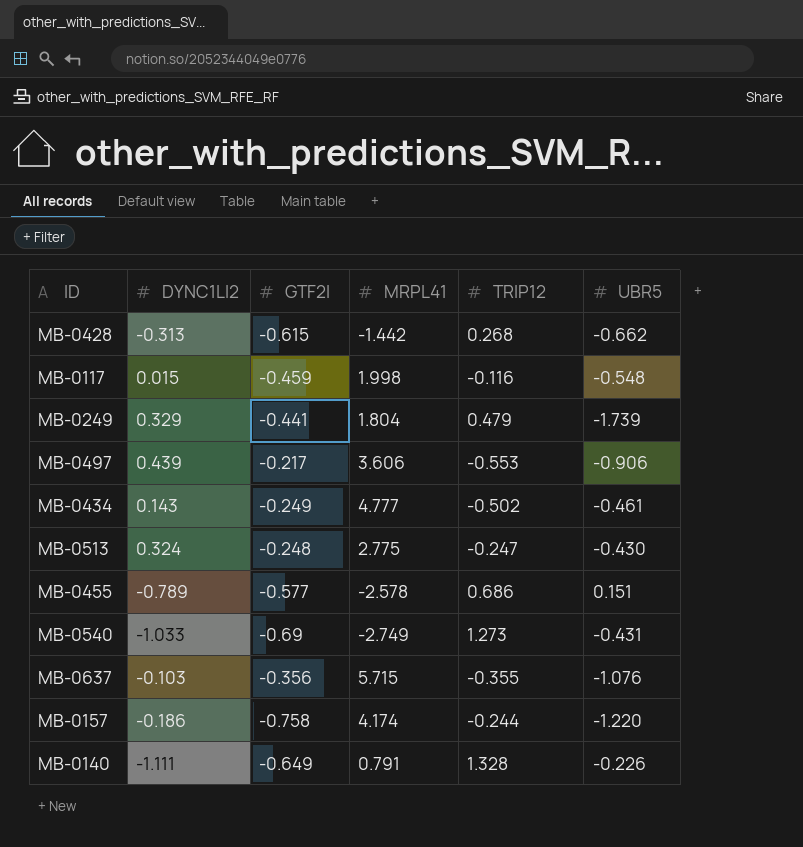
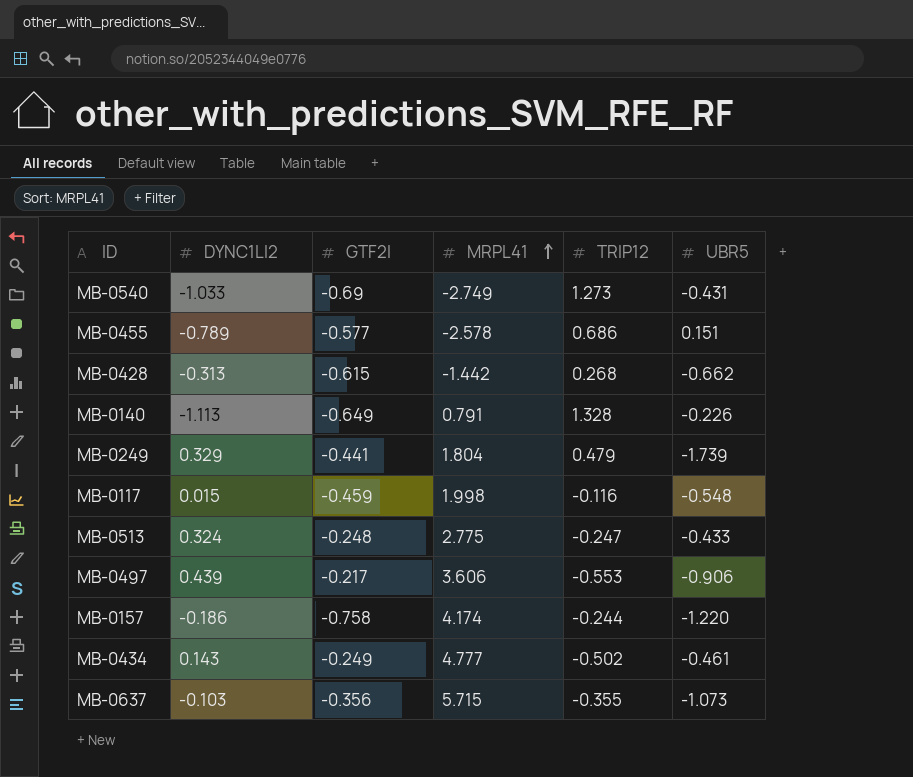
row order: none -> MRPL41 ascending
MB-0140 | DYNC1LI2: -1.111 -> -1.113
MB-0513 | UBR5: -0.430 -> -0.433
MB-0637 | UBR5: -1.076 -> -1.073

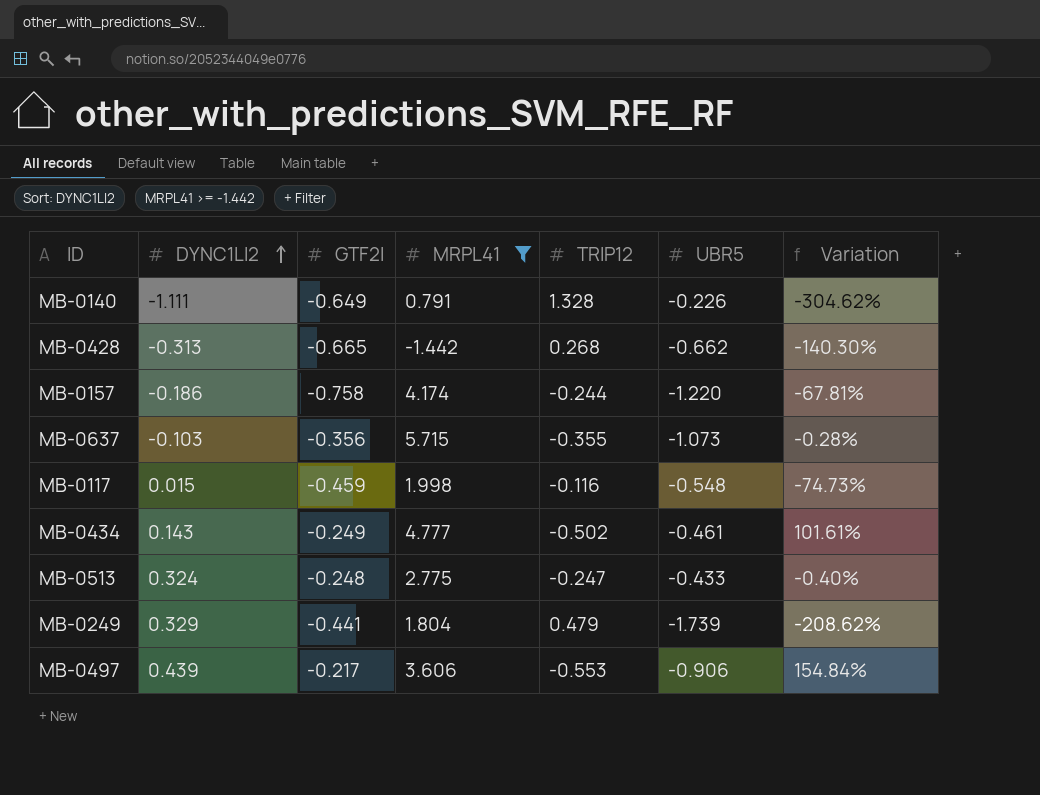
filter: none -> MRPL41 >= -1.442
row order: MRPL41 ascending -> DYNC1LI2 ascending
column Variation | formula: none -> ([TRIP12] - [GTF2I]) / [GTF2I]
MB-0140 | DYNC1LI2: -1.113 -> -1.111
MB-0428 | GTF2I: -0.615 -> -0.665

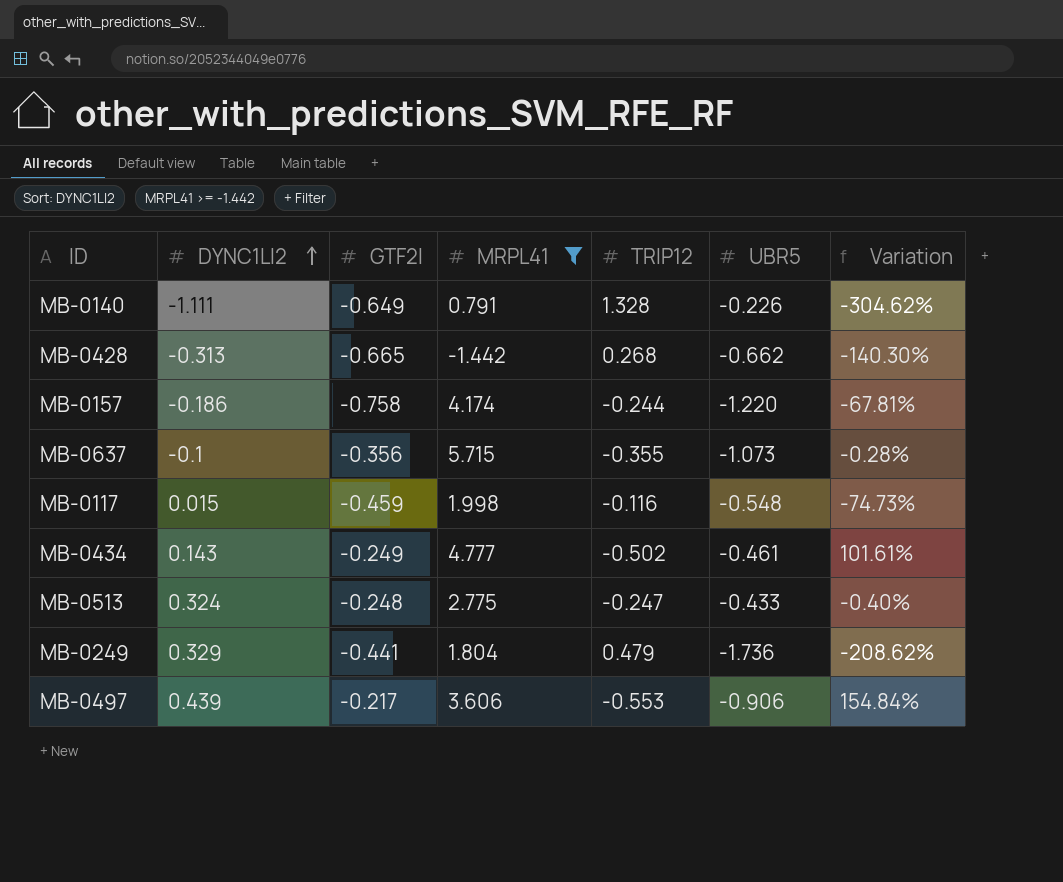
MB-0637 | DYNC1LI2: -0.103 -> -0.1
MB-0249 | UBR5: -1.739 -> -1.736

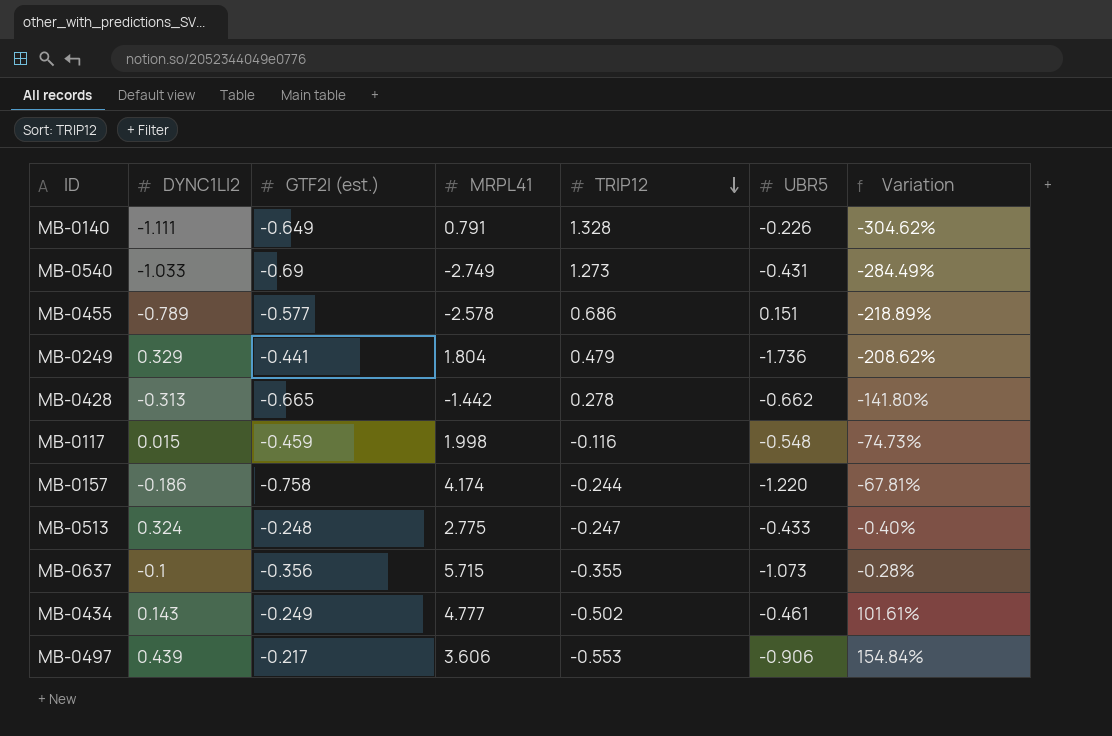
filter: MRPL41 >= -1.442 -> none
row order: DYNC1LI2 ascending -> TRIP12 descending
column name: GTF2I -> GTF2I (est.)
MB-0428 | TRIP12: 0.268 -> 0.278
MB-0428 | Variation: -140.30% -> -141.80%

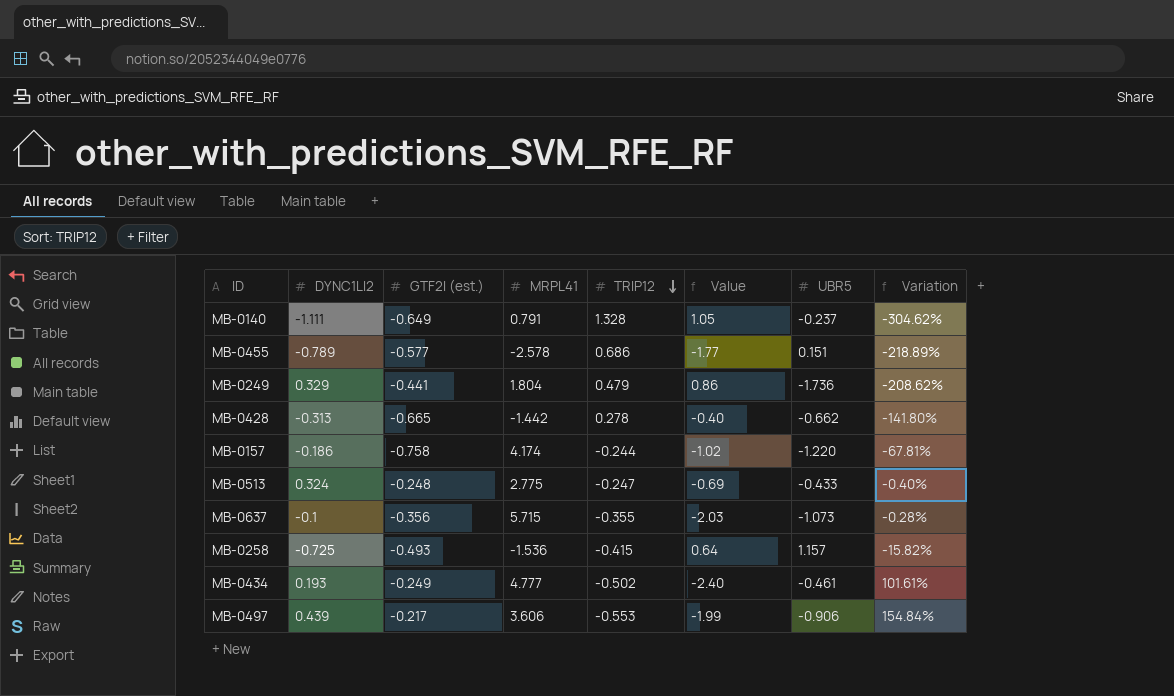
column Value | formula: none -> [MRPL41] * [TRIP12]
row MB-0540: -1.033 | -0.69 | -2.749 | 1.273 | -0.431 | -284.49% -> none
row MB-0117: 0.015 | -0.459 | 1.998 | -0.116 | -0.548 | -74.73% -> none
MB-0140 | UBR5: -0.226 -> -0.237
row MB-0258: none -> -0.725 | -0.493 | -1.536 | -0.415 | 0.64 | 1.157 | -15.82%
MB-0434 | DYNC1LI2: 0.143 -> 0.193

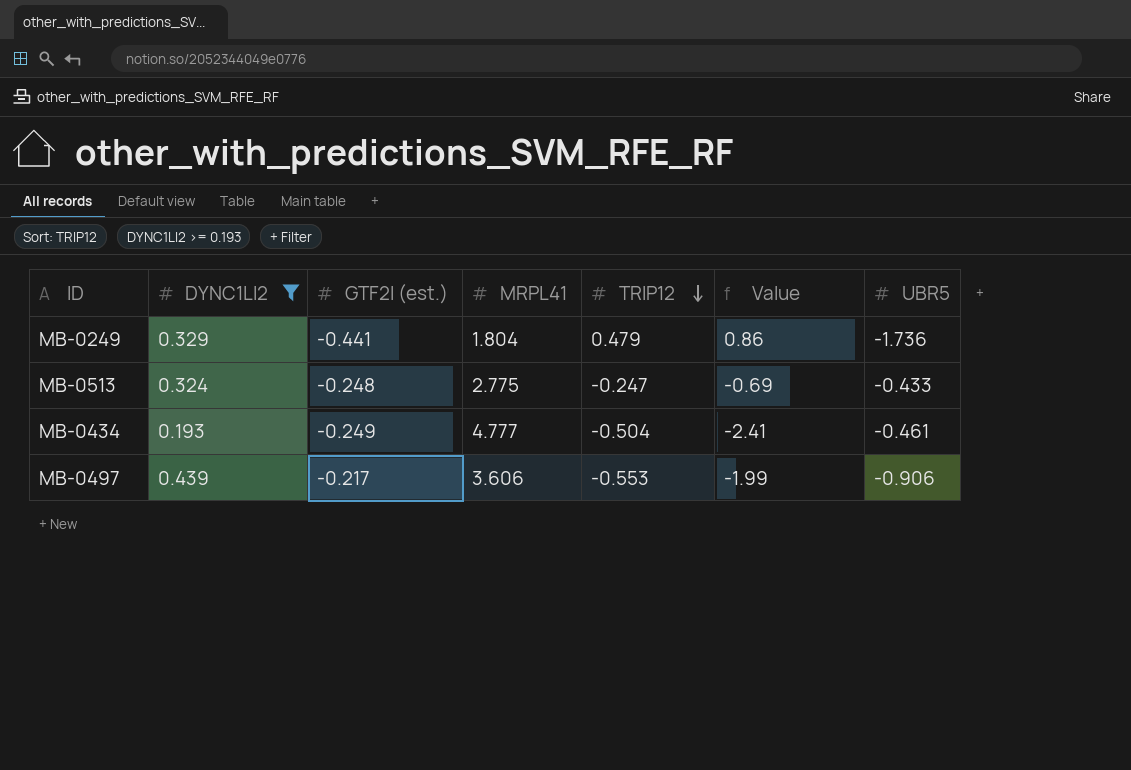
filter: none -> DYNC1LI2 >= 0.193
column Variation | formula: ([TRIP12] - [GTF2I (est.)]) / [GTF2I (est.)] -> none
MB-0434 | TRIP12: -0.502 -> -0.504
MB-0434 | Value: -2.40 -> -2.41

